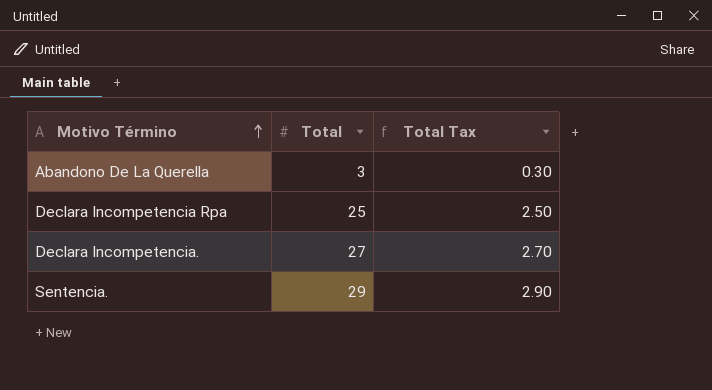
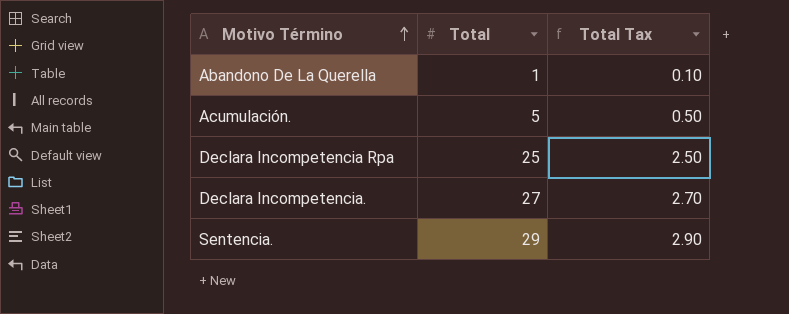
Abandono De La Querella | Total: 3 -> 1
Abandono De La Querella | Total Tax: 0.30 -> 0.10
row Acumulación.: none -> 5 | 0.50

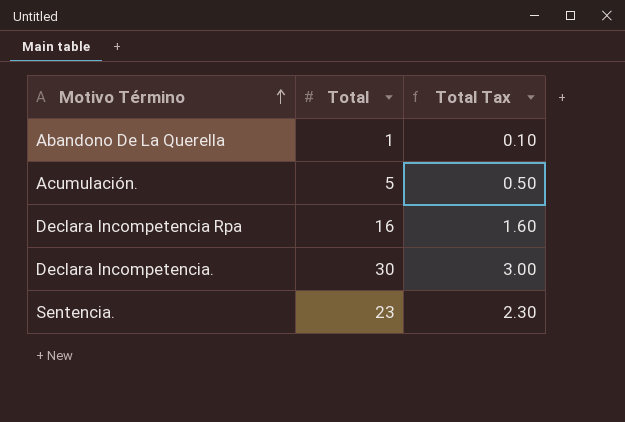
Declara Incompetencia Rpa | Total: 25 -> 16
Declara Incompetencia Rpa | Total Tax: 2.50 -> 1.60
Declara Incompetencia. | Total: 27 -> 30
Declara Incompetencia. | Total Tax: 2.70 -> 3.00
Sentencia. | Total: 29 -> 23
Sentencia. | Total Tax: 2.90 -> 2.30

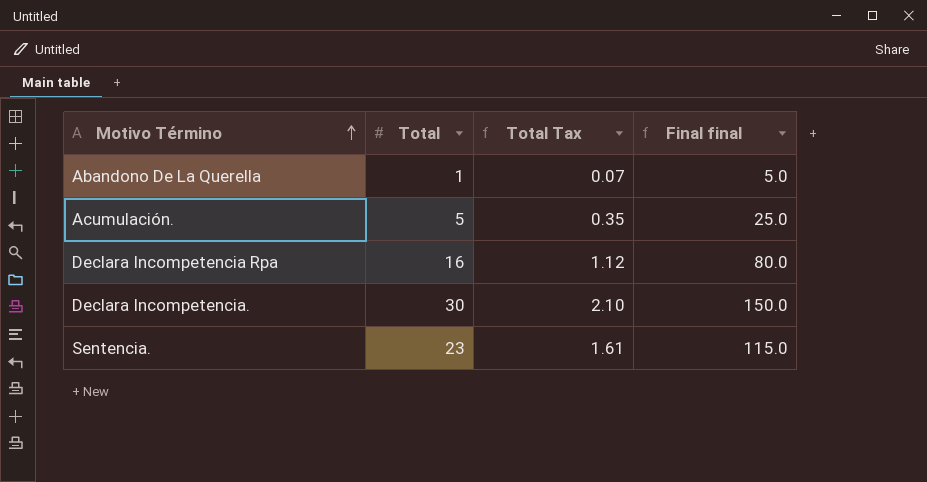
column Total Tax | formula: [Total] * 0.1 -> [Total] * 0.07
column Final final | formula: none -> [Total] * 5

